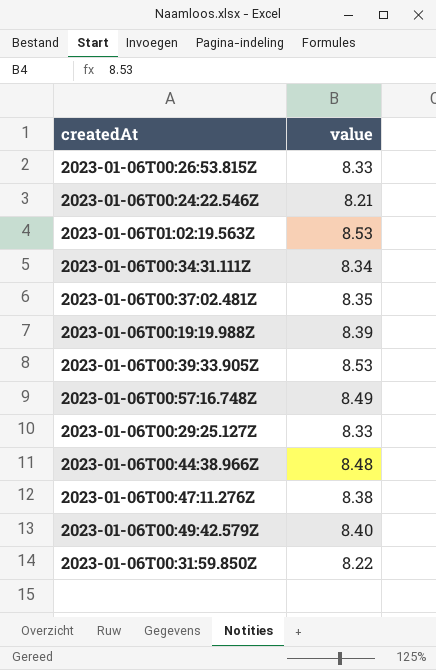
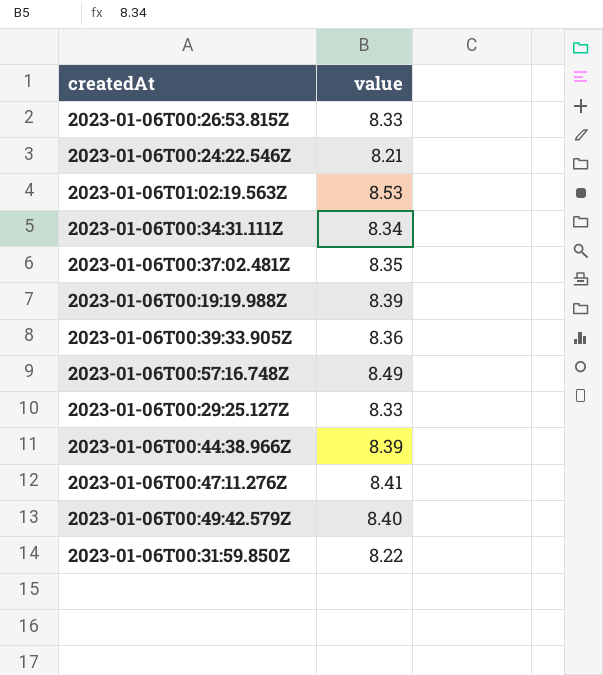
2023-01-06T00:39:33.905Z | value: 8.53 -> 8.36
2023-01-06T00:44:38.966Z | value: 8.48 -> 8.39
2023-01-06T00:47:11.276Z | value: 8.38 -> 8.41

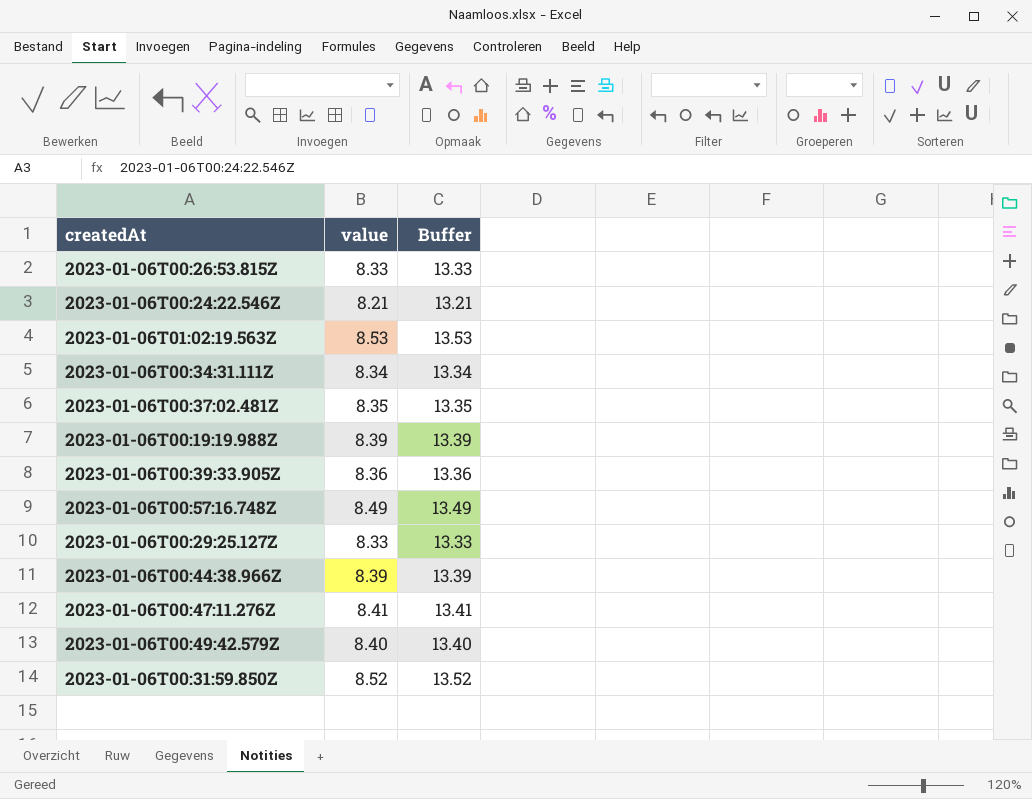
column Buffer | formula: none -> [value] + 5
2023-01-06T00:31:59.850Z | value: 8.22 -> 8.52

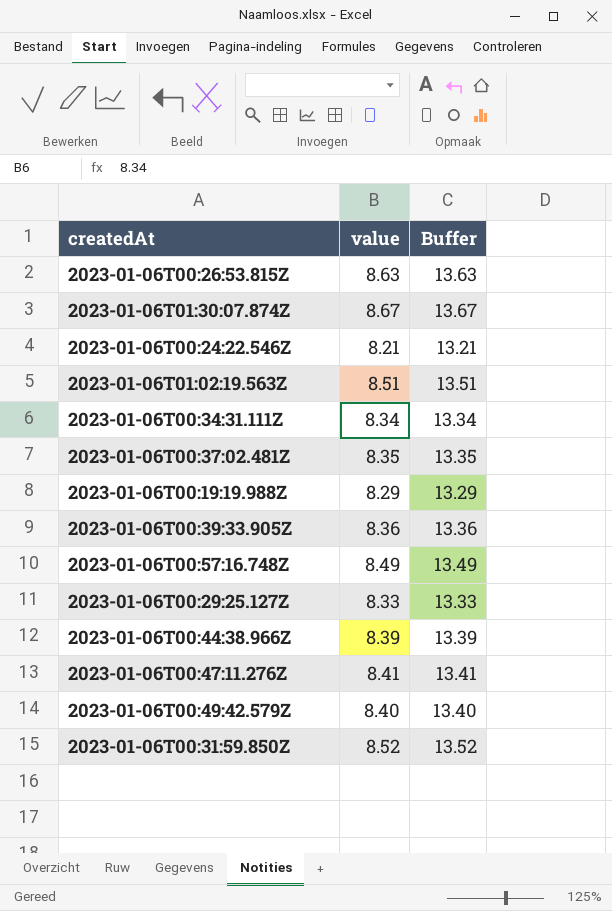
2023-01-06T00:26:53.815Z | value: 8.33 -> 8.63
2023-01-06T00:26:53.815Z | Buffer: 13.33 -> 13.63
row 2023-01-06T01:30:07.874Z: none -> 8.67 | 13.67
2023-01-06T01:02:19.563Z | value: 8.53 -> 8.51
2023-01-06T01:02:19.563Z | Buffer: 13.53 -> 13.51
2023-01-06T00:19:19.988Z | value: 8.39 -> 8.29
2023-01-06T00:19:19.988Z | Buffer: 13.39 -> 13.29

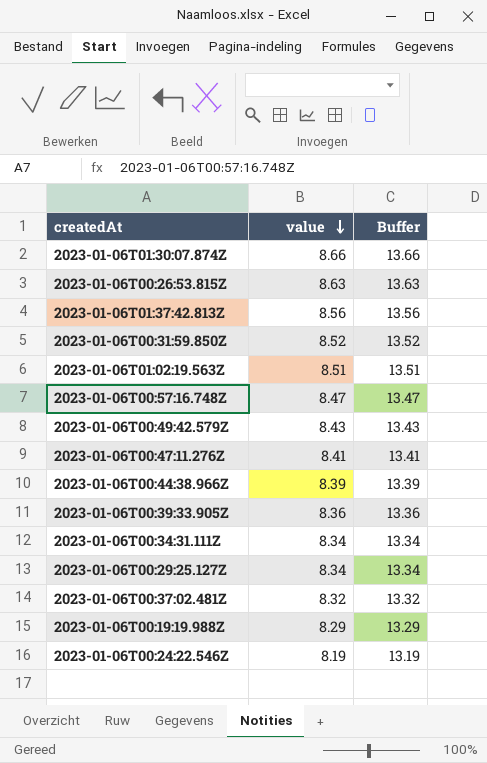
row order: none -> value descending
2023-01-06T01:30:07.874Z | value: 8.67 -> 8.66
2023-01-06T01:30:07.874Z | Buffer: 13.67 -> 13.66
row 2023-01-06T01:37:42.813Z: none -> 8.56 | 13.56
2023-01-06T00:57:16.748Z | value: 8.49 -> 8.47
2023-01-06T00:57:16.748Z | Buffer: 13.49 -> 13.47
2023-01-06T00:49:42.579Z | value: 8.40 -> 8.43
2023-01-06T00:49:42.579Z | Buffer: 13.40 -> 13.43
2023-01-06T00:29:25.127Z | value: 8.33 -> 8.34
2023-01-06T00:29:25.127Z | Buffer: 13.33 -> 13.34
2023-01-06T00:37:02.481Z | value: 8.35 -> 8.32
2023-01-06T00:37:02.481Z | Buffer: 13.35 -> 13.32
2023-01-06T00:24:22.546Z | value: 8.21 -> 8.19
2023-01-06T00:24:22.546Z | Buffer: 13.21 -> 13.19

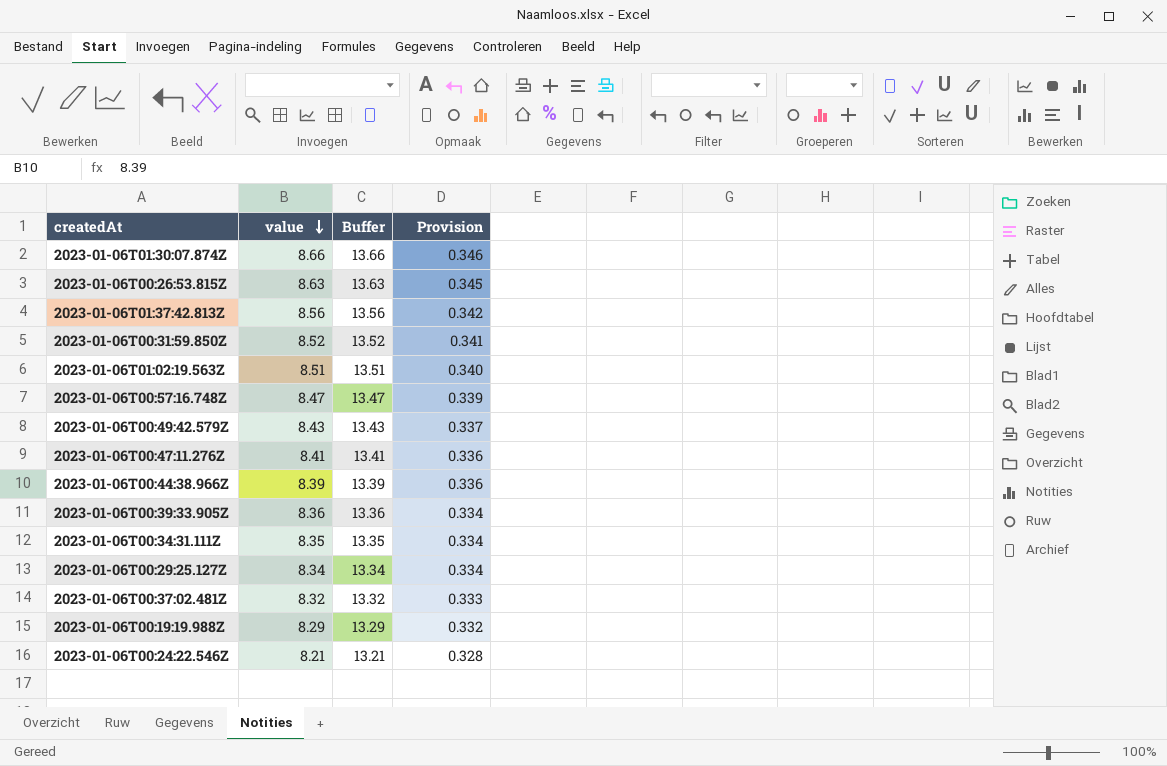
column Provision | formula: none -> [value] * 0.04
2023-01-06T00:34:31.111Z | value: 8.34 -> 8.35
2023-01-06T00:34:31.111Z | Buffer: 13.34 -> 13.35
2023-01-06T00:24:22.546Z | value: 8.19 -> 8.21
2023-01-06T00:24:22.546Z | Buffer: 13.19 -> 13.21

